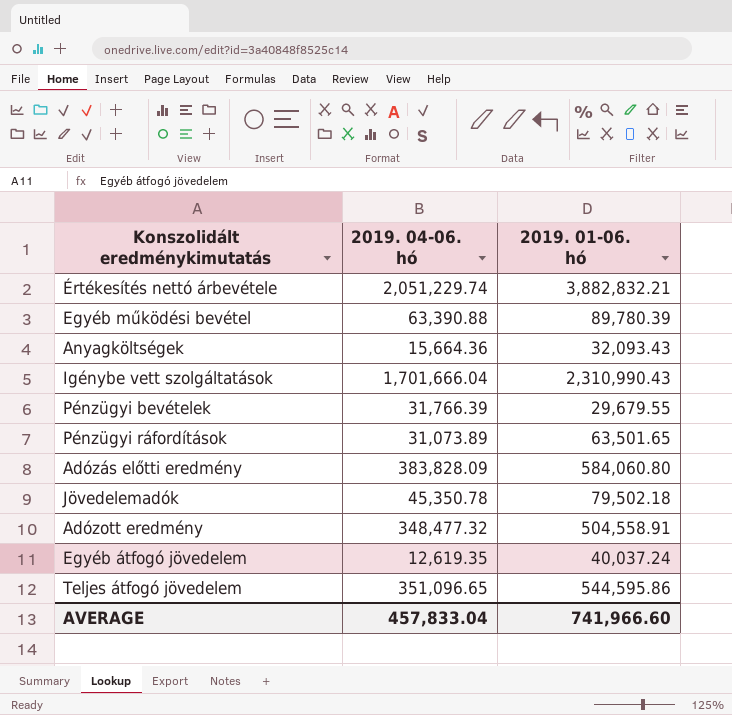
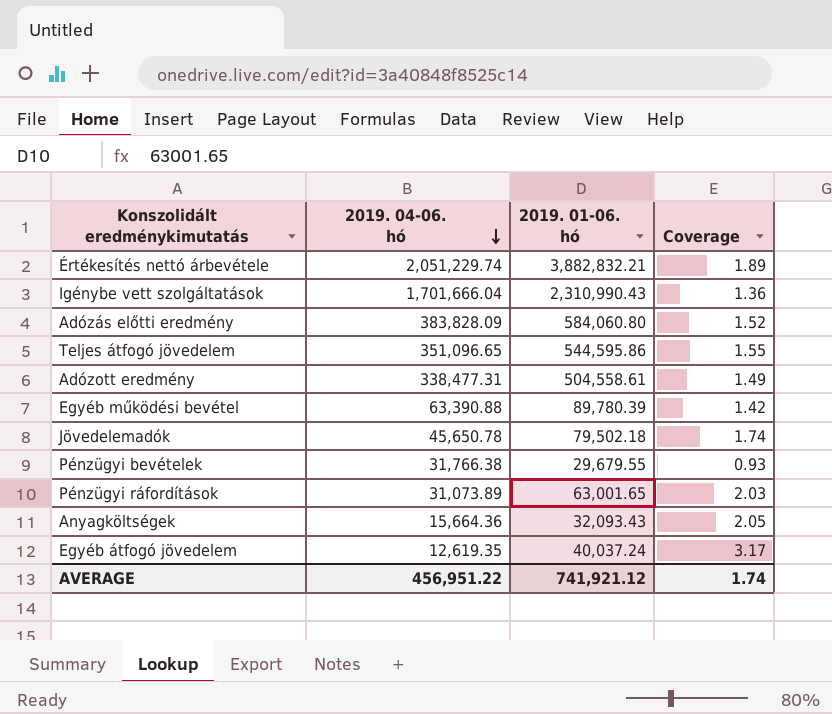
row order: none -> 2019. 04-06. hó descending
column Coverage | formula: none -> [2019. 01-06. hó] / [2019. 04-06. hó]
Adózott eredmény | 2019. 04-06. hó: 348,477.32 -> 338,477.31
Adózott eredmény | 2019. 01-06. hó: 504,558.91 -> 504,558.61
Jövedelemadók | 2019. 04-06. hó: 45,350.78 -> 45,650.78
Pénzügyi bevételek | 2019. 04-06. hó: 31,766.39 -> 31,766.38
Pénzügyi ráfordítások | 2019. 01-06. hó: 63,501.65 -> 63,001.65
AVERAGE | 2019. 04-06. hó: 457,833.04 -> 456,951.22
AVERAGE | 2019. 01-06. hó: 741,966.60 -> 741,921.12

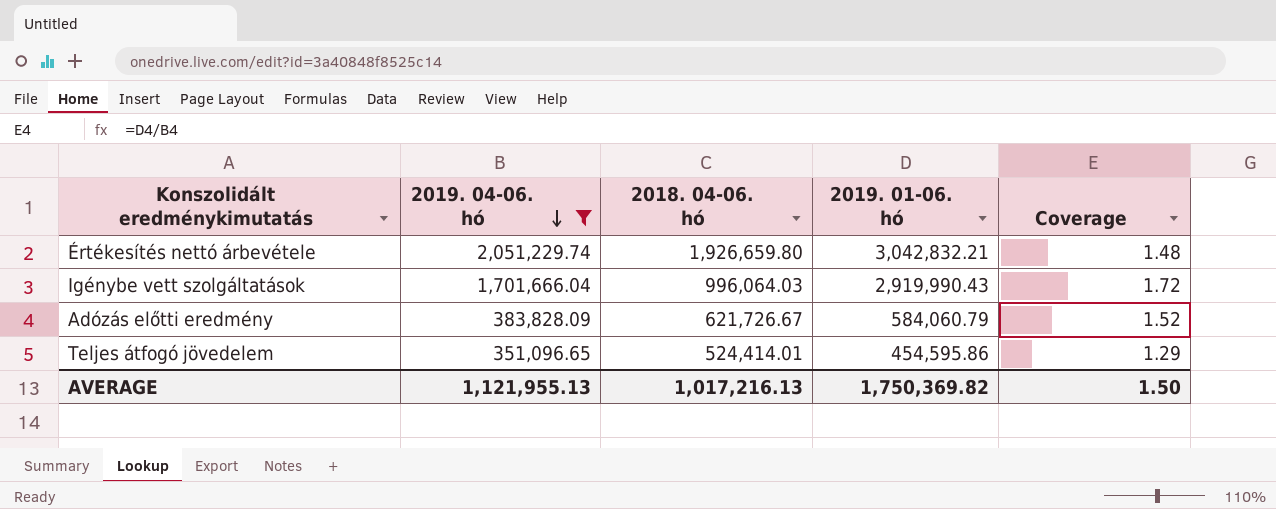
filter: none -> 2019. 04-06. hó >= 351,096.65
column 2018. 04-06. hó | position: none -> 3
Értékesítés nettó árbevétele | 2019. 01-06. hó: 3,882,832.21 -> 3,042,832.21
Értékesítés nettó árbevétele | Coverage: 1.89 -> 1.48
Igénybe vett szolgáltatások | 2019. 01-06. hó: 2,310,990.43 -> 2,919,990.43
Igénybe vett szolgáltatások | Coverage: 1.36 -> 1.72
Adózás előtti eredmény | 2019. 01-06. hó: 584,060.80 -> 584,060.79
Teljes átfogó jövedelem | 2019. 01-06. hó: 544,595.86 -> 454,595.86
Teljes átfogó jövedelem | Coverage: 1.55 -> 1.29
AVERAGE | 2019. 04-06. hó: 456,951.22 -> 1,121,955.13
AVERAGE | 2019. 01-06. hó: 741,921.12 -> 1,750,369.82
AVERAGE | Coverage: 1.74 -> 1.50

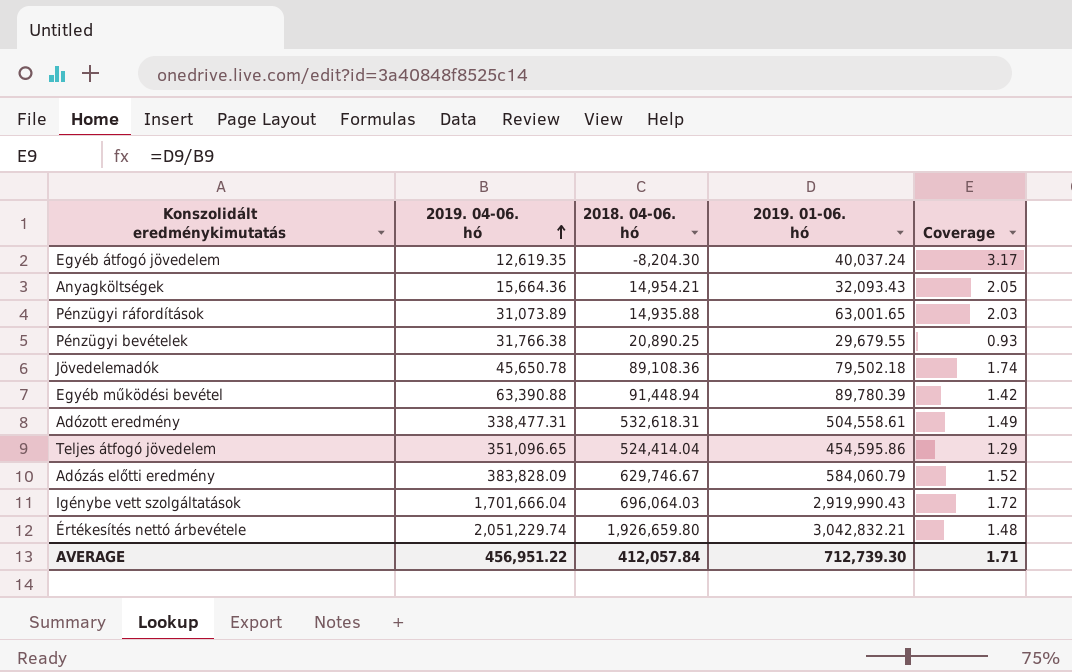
filter: 2019. 04-06. hó >= 351,096.65 -> none
row order: 2019. 04-06. hó descending -> 2019. 04-06. hó ascending
Teljes átfogó jövedelem | 2018. 04-06. hó: 524,414.01 -> 524,414.04
Adózás előtti eredmény | 2018. 04-06. hó: 621,726.67 -> 629,746.67
Igénybe vett szolgáltatások | 2018. 04-06. hó: 996,064.03 -> 696,064.03
AVERAGE | 2019. 04-06. hó: 1,121,955.13 -> 456,951.22
AVERAGE | 2018. 04-06. hó: 1,017,216.13 -> 412,057.84
AVERAGE | 2019. 01-06. hó: 1,750,369.82 -> 712,739.30
AVERAGE | Coverage: 1.50 -> 1.71

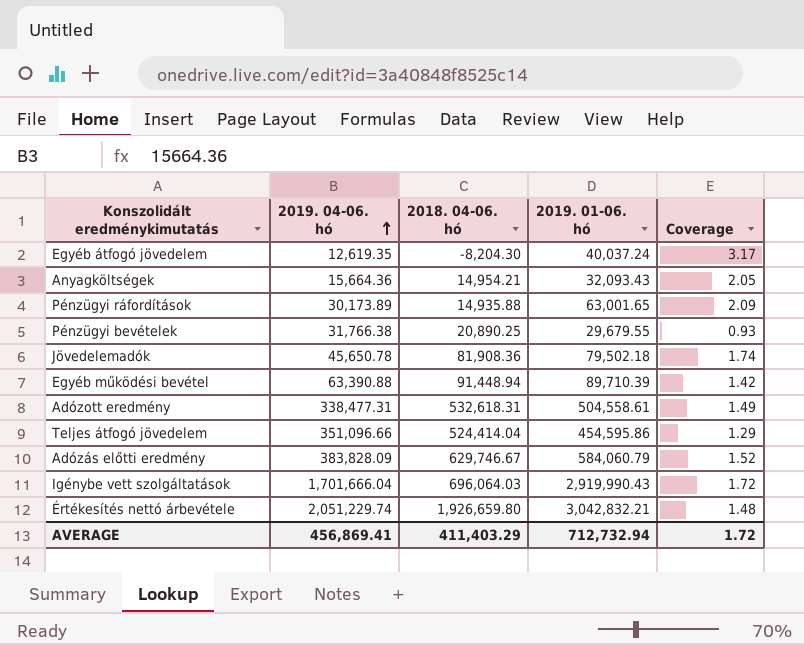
Pénzügyi ráfordítások | 2019. 04-06. hó: 31,073.89 -> 30,173.89
Pénzügyi ráfordítások | Coverage: 2.03 -> 2.09
Jövedelemadók | 2018. 04-06. hó: 89,108.36 -> 81,908.36
Egyéb működési bevétel | 2019. 01-06. hó: 89,780.39 -> 89,710.39
Teljes átfogó jövedelem | 2019. 04-06. hó: 351,096.65 -> 351,096.66
AVERAGE | 2019. 04-06. hó: 456,951.22 -> 456,869.41
AVERAGE | 2018. 04-06. hó: 412,057.84 -> 411,403.29
AVERAGE | 2019. 01-06. hó: 712,739.30 -> 712,732.94
AVERAGE | Coverage: 1.71 -> 1.72

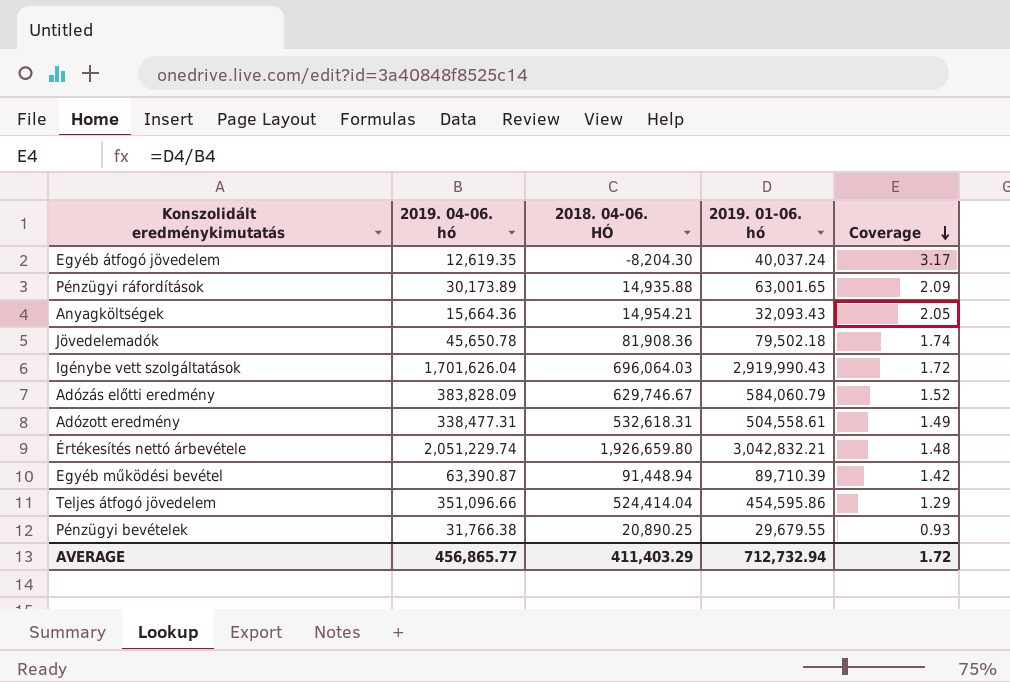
row order: 2019. 04-06. hó ascending -> Coverage descending
column name: 2018. 04-06. hó -> 2018. 04-06. HÓ
Igénybe vett szolgáltatások | 2019. 04-06. hó: 1,701,666.04 -> 1,701,626.04
Egyéb működési bevétel | 2019. 04-06. hó: 63,390.88 -> 63,390.87
AVERAGE | 2019. 04-06. hó: 456,869.41 -> 456,865.77

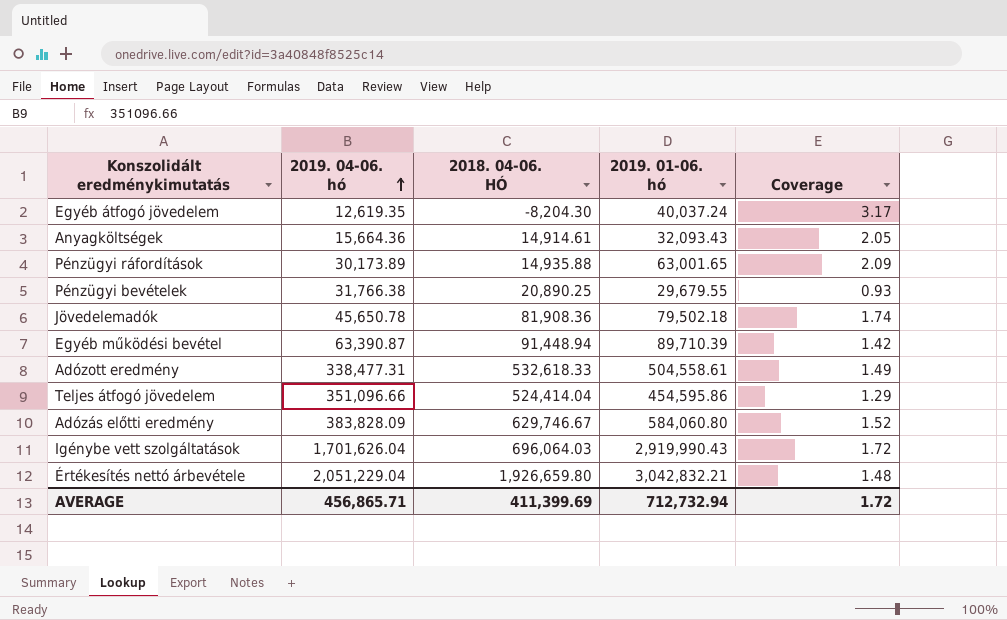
row order: Coverage descending -> 2019. 04-06. hó ascending
Anyagköltségek | 2018. 04-06. HÓ: 14,954.21 -> 14,914.61
Adózott eredmény | 2018. 04-06. HÓ: 532,618.31 -> 532,618.33
Adózás előtti eredmény | 2019. 01-06. hó: 584,060.79 -> 584,060.80
Értékesítés nettó árbevétele | 2019. 04-06. hó: 2,051,229.74 -> 2,051,229.04
AVERAGE | 2019. 04-06. hó: 456,865.77 -> 456,865.71
AVERAGE | 2018. 04-06. HÓ: 411,403.29 -> 411,399.69

